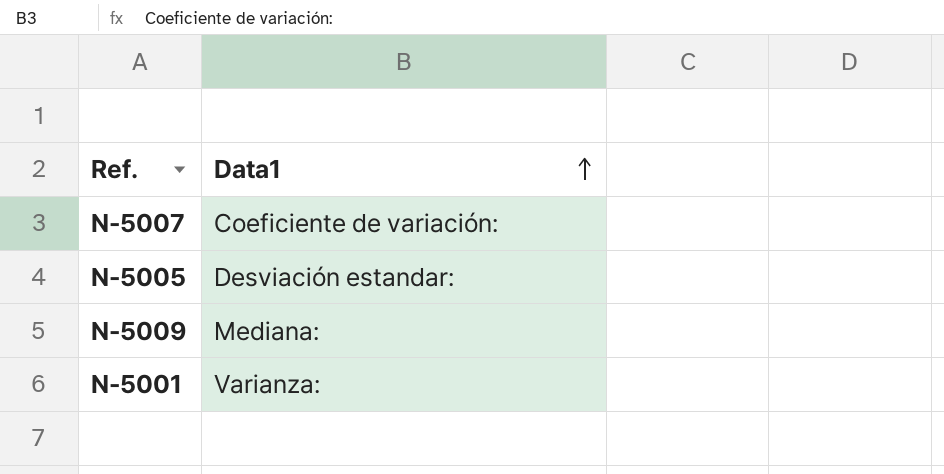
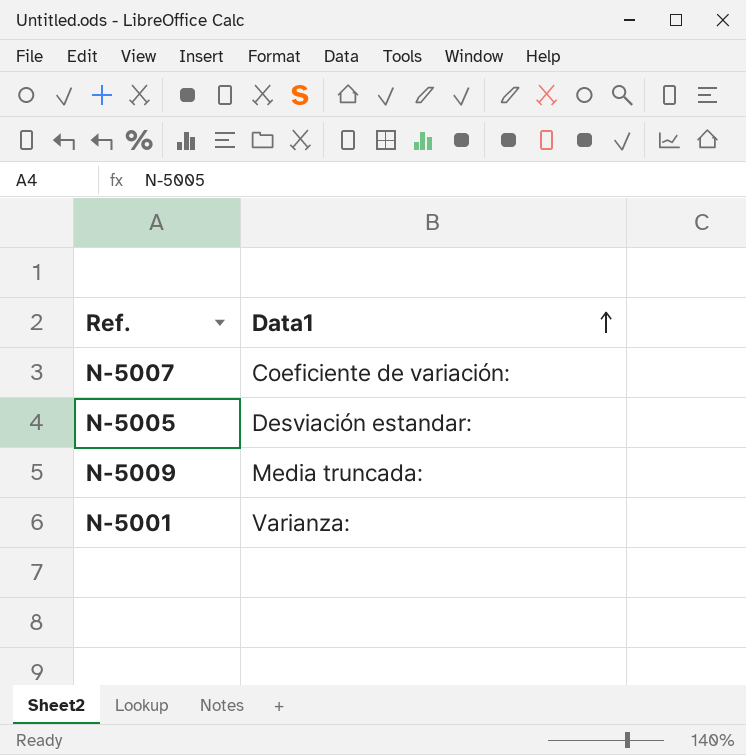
N-5009 | Data1: Mediana: -> Media truncada:

